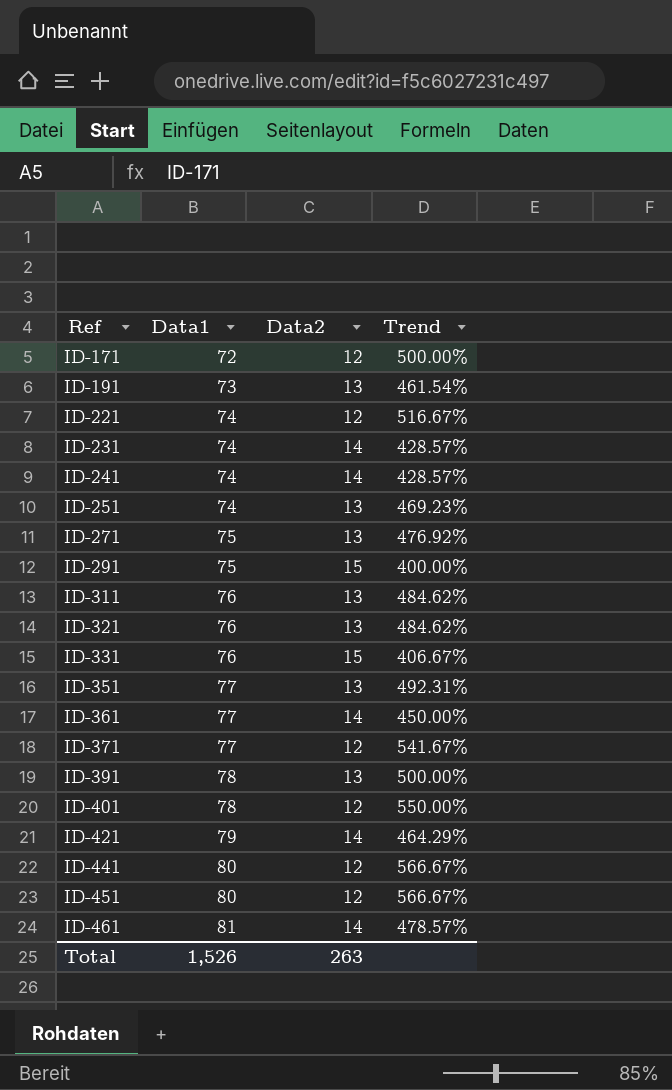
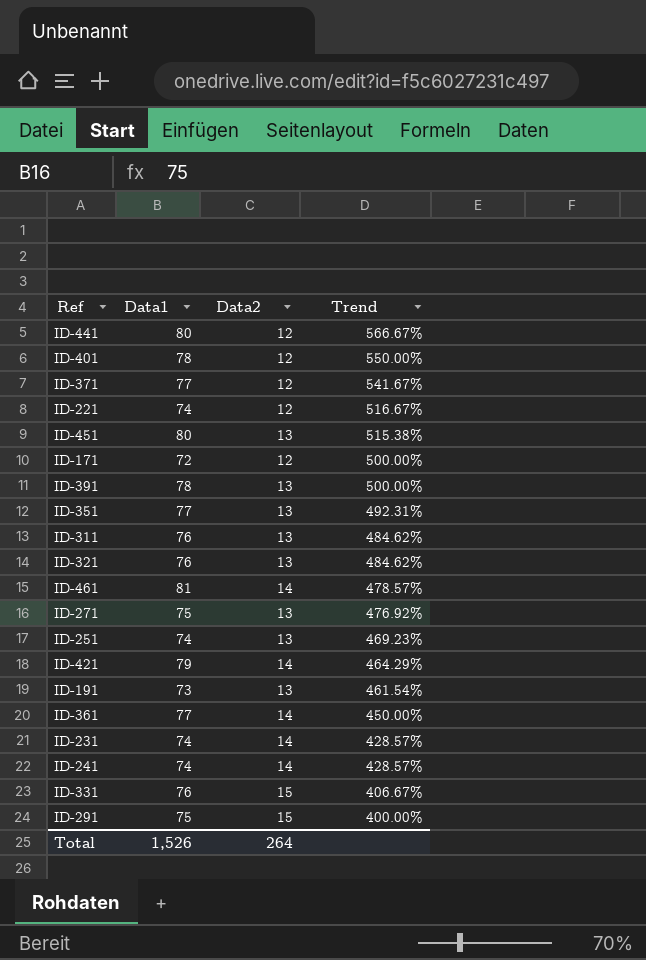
row order: Ref ascending -> Trend descending
ID-451 | Data2: 12 -> 13
ID-451 | Trend: 566.67% -> 515.38%
Total | Data2: 263 -> 264

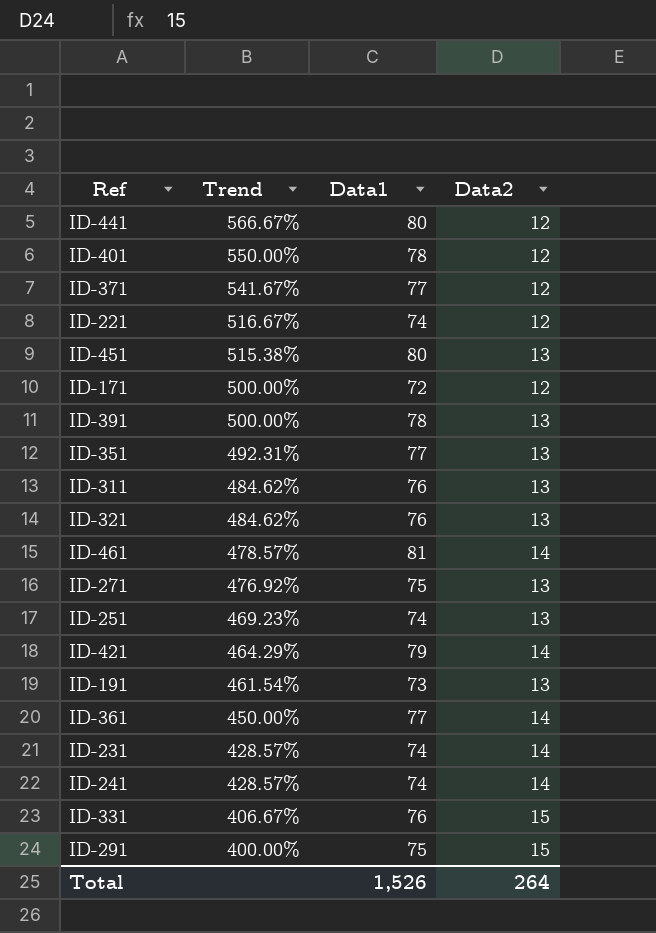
column Trend | position: 4 -> 2

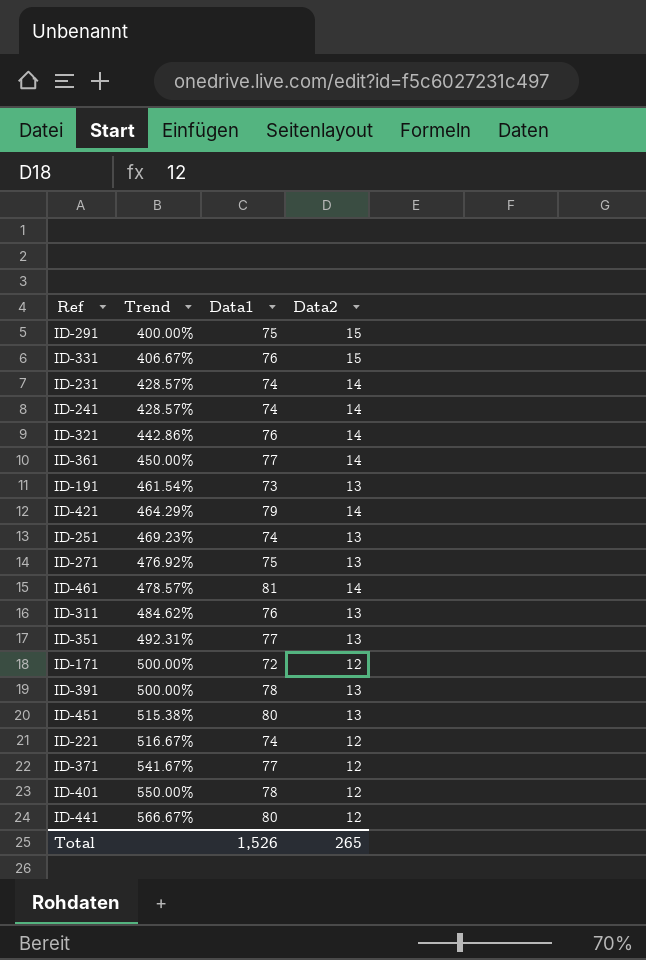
row order: Trend descending -> Trend ascending
ID-321 | Trend: 484.62% -> 442.86%
ID-321 | Data2: 13 -> 14
Total | Data2: 264 -> 265

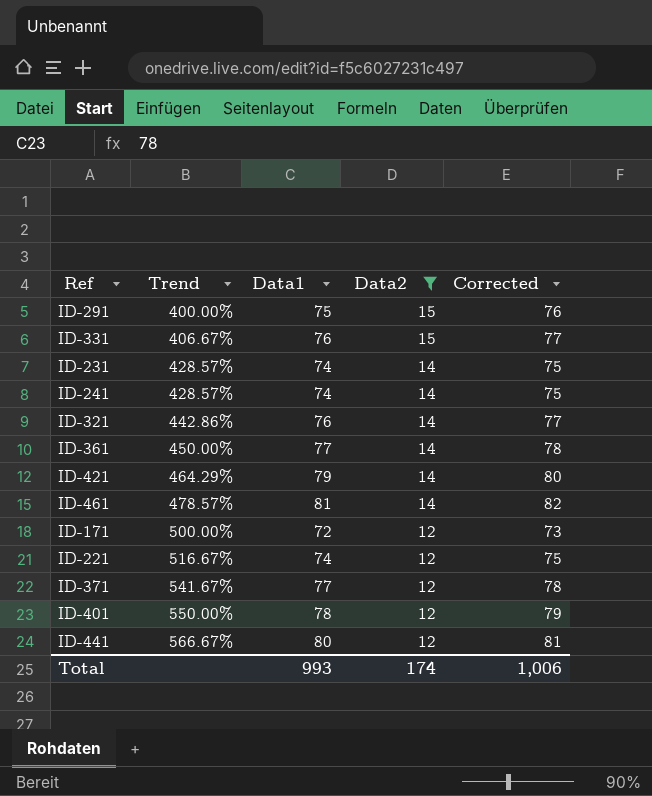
filter: none -> Data2 != 13
column Corrected | formula: none -> [Data1] + 1
Total | Data1: 1,526 -> 993
Total | Data2: 265 -> 174

